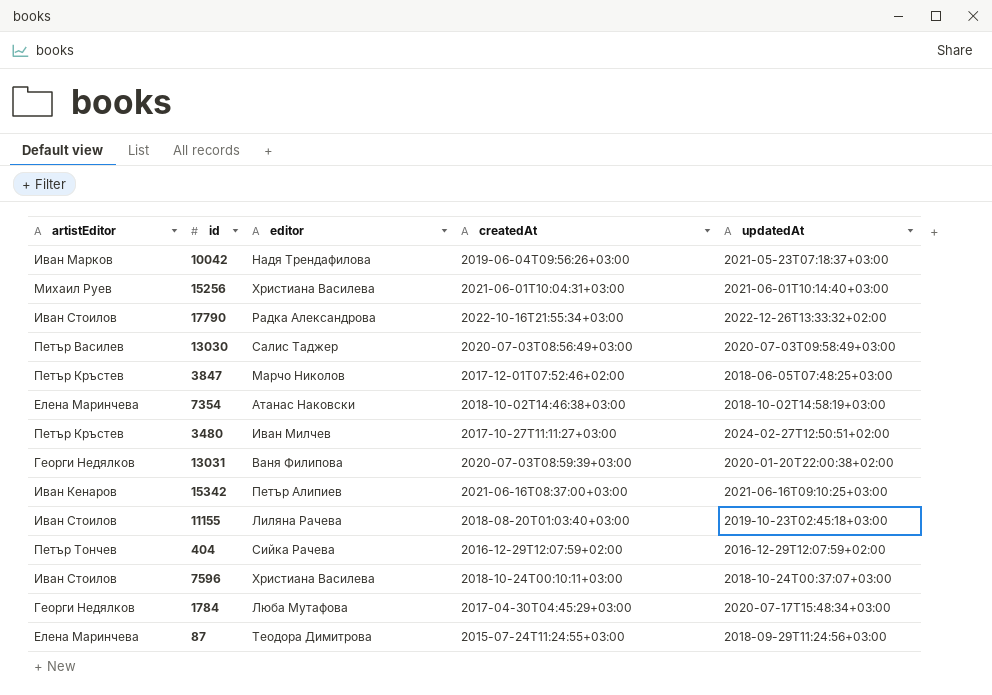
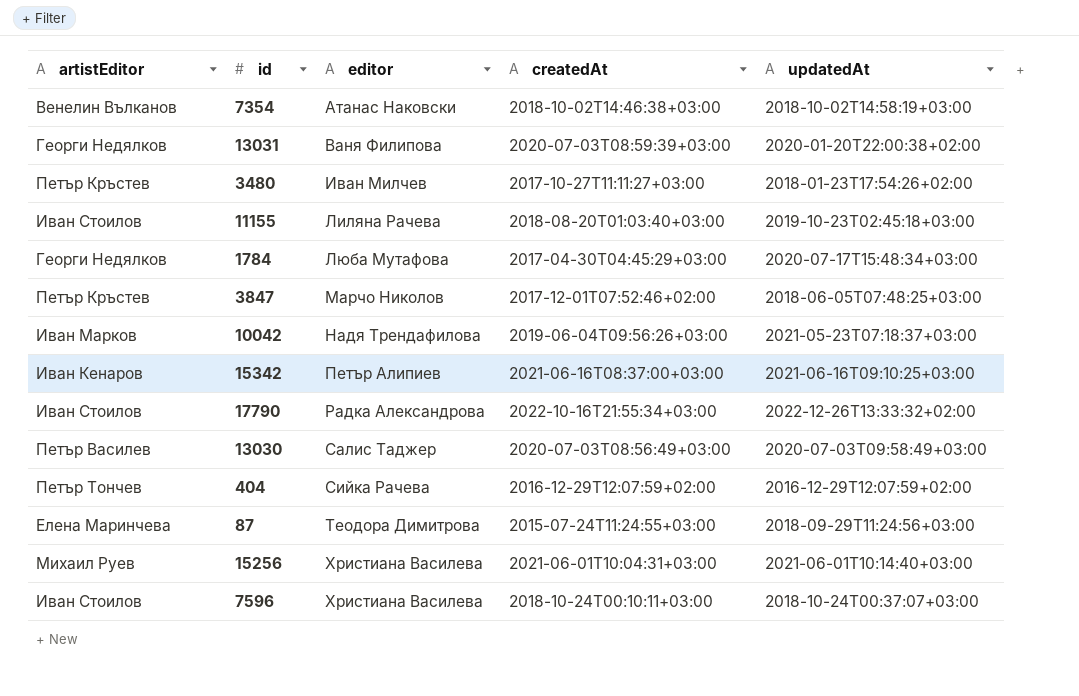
row order: none -> editor ascending
7354 | artistEditor: Елена Маринчева -> Венелин Вълканов
3480 | updatedAt: 2024-02-27T12:50:51+02:00 -> 2018-01-23T17:54:26+02:00

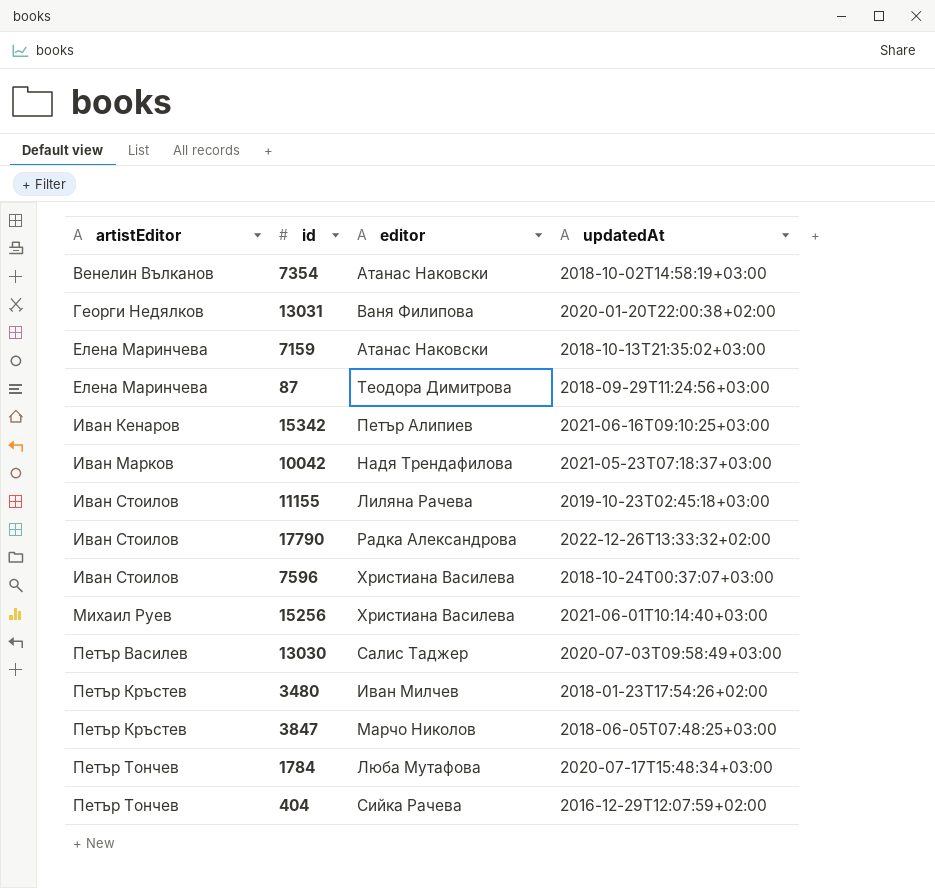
row order: editor ascending -> artistEditor ascending
column createdAt | position: 4 -> none
row 7159: none -> Елена Маринчева | Атанас Наковски | 2018-10-13T21:35:02+03:00
1784 | artistEditor: Георги Недялков -> Петър Тончев

